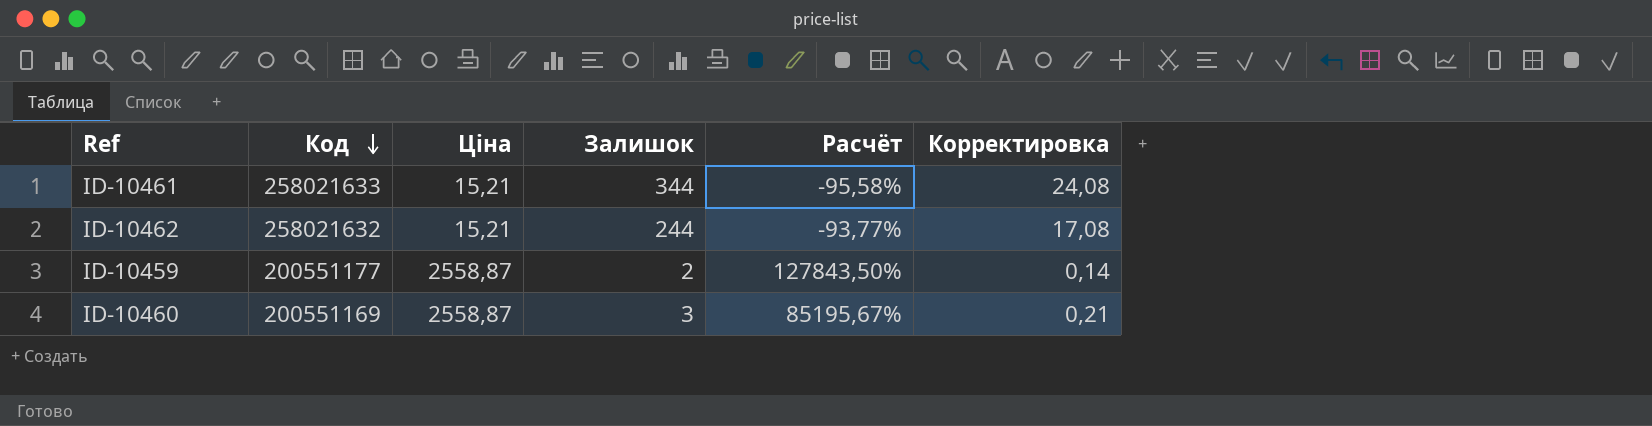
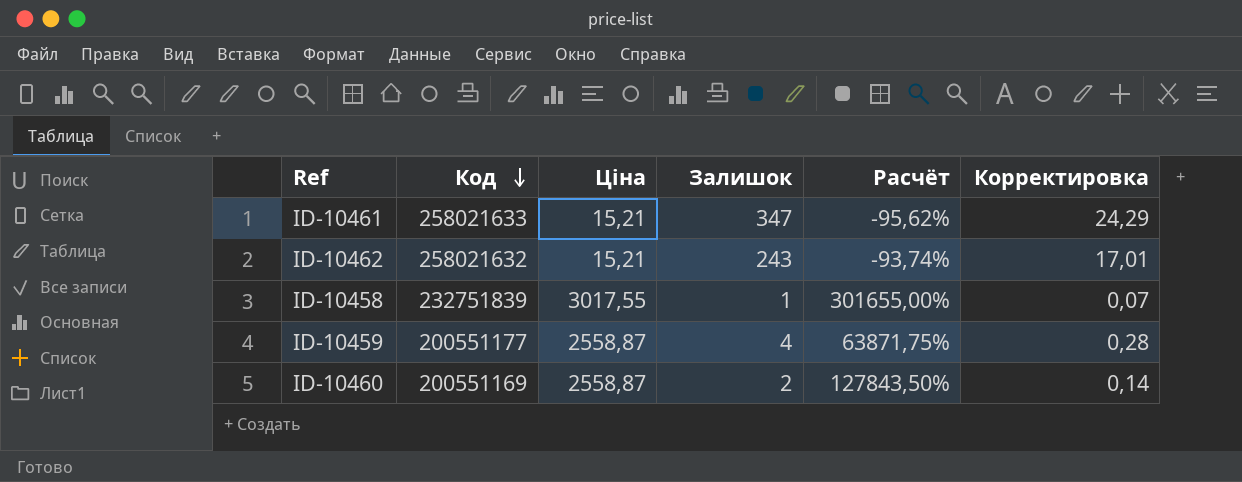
ID-10461 | Залишок: 344 -> 347
ID-10461 | Расчёт: -95,58% -> -95,62%
ID-10461 | Корректировка: 24,08 -> 24,29
ID-10462 | Залишок: 244 -> 243
ID-10462 | Расчёт: -93,77% -> -93,74%
ID-10462 | Корректировка: 17,08 -> 17,01
row ID-10458: none -> 232751839 | 3017,55 | 1 | 301655,00% | 0,07
ID-10459 | Залишок: 2 -> 4
ID-10459 | Расчёт: 127843,50% -> 63871,75%
ID-10459 | Корректировка: 0,14 -> 0,28
ID-10460 | Залишок: 3 -> 2
ID-10460 | Расчёт: 85195,67% -> 127843,50%
ID-10460 | Корректировка: 0,21 -> 0,14

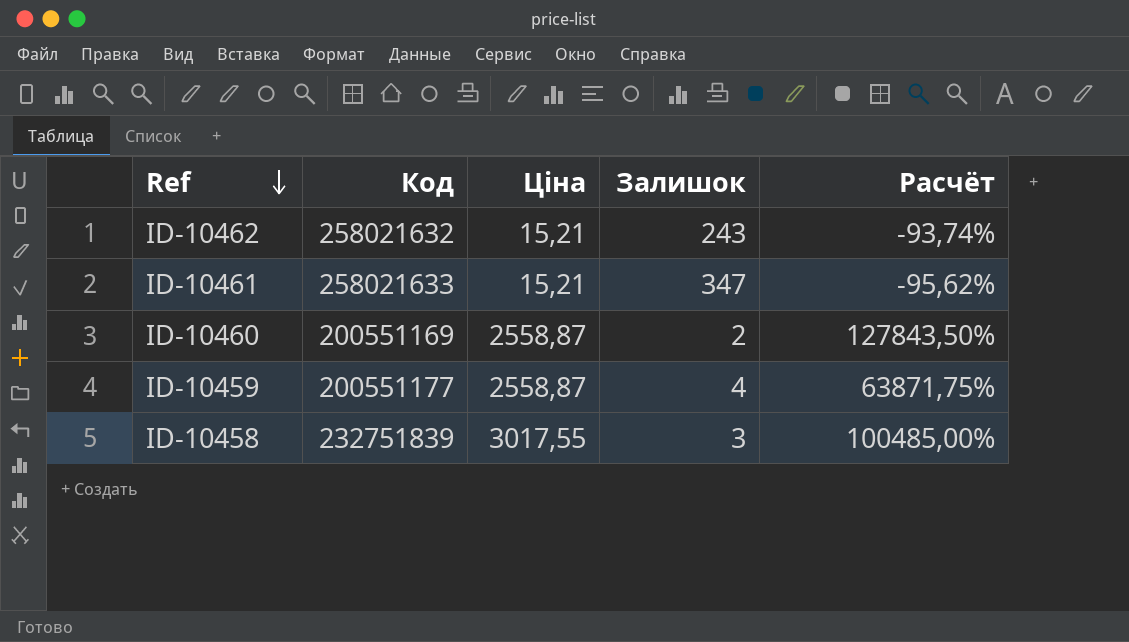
row order: Код descending -> Ref descending
column Корректировка | formula: [Залишок] * 0,07 -> none
ID-10458 | Залишок: 1 -> 3
ID-10458 | Расчёт: 301655,00% -> 100485,00%

